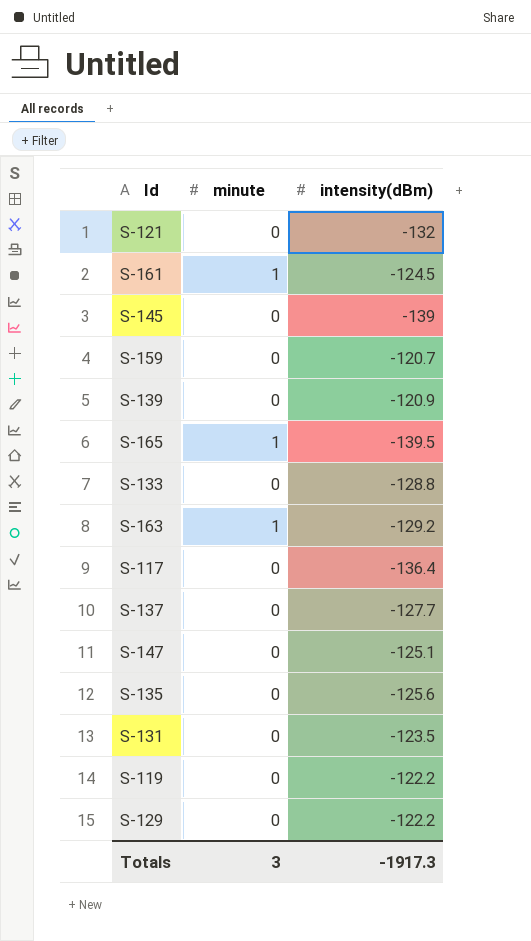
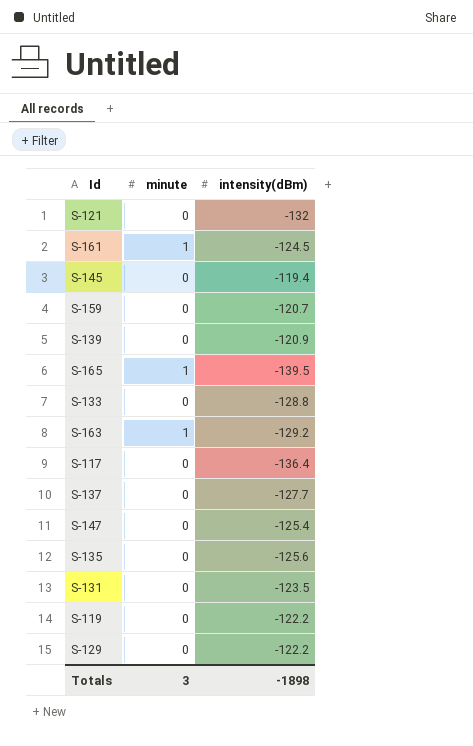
S-145 | intensity(dBm): -139 -> -119.4
S-147 | intensity(dBm): -125.1 -> -125.4
Totals | intensity(dBm): -1917.3 -> -1898

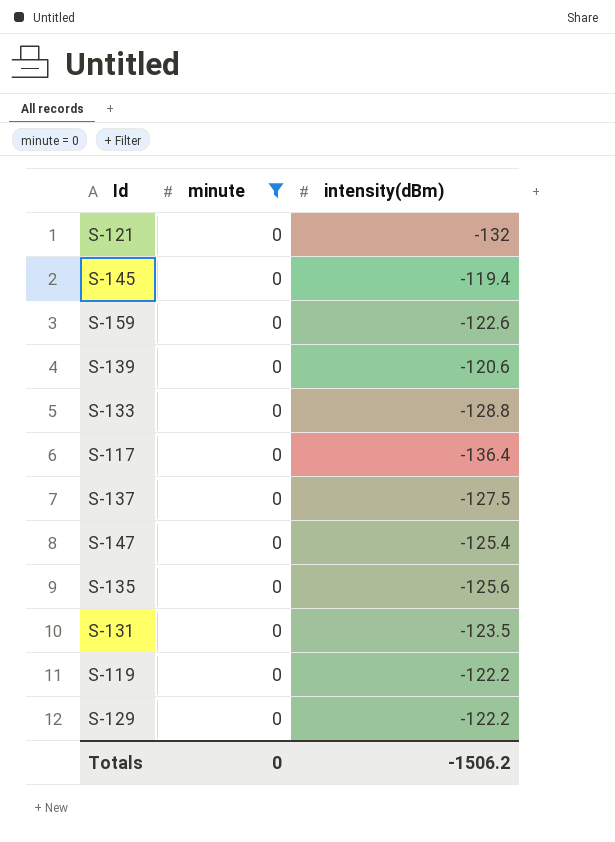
filter: none -> minute = 0
S-159 | intensity(dBm): -120.7 -> -122.6
S-139 | intensity(dBm): -120.9 -> -120.6
S-137 | intensity(dBm): -127.7 -> -127.5
Totals | minute: 3 -> 0
Totals | intensity(dBm): -1898 -> -1506.2

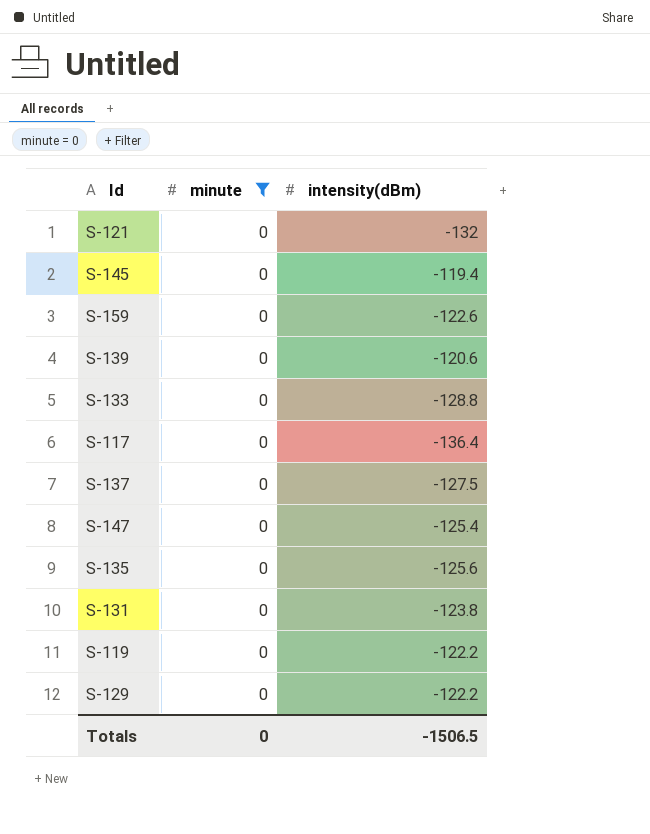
S-131 | intensity(dBm): -123.5 -> -123.8
Totals | intensity(dBm): -1506.2 -> -1506.5

